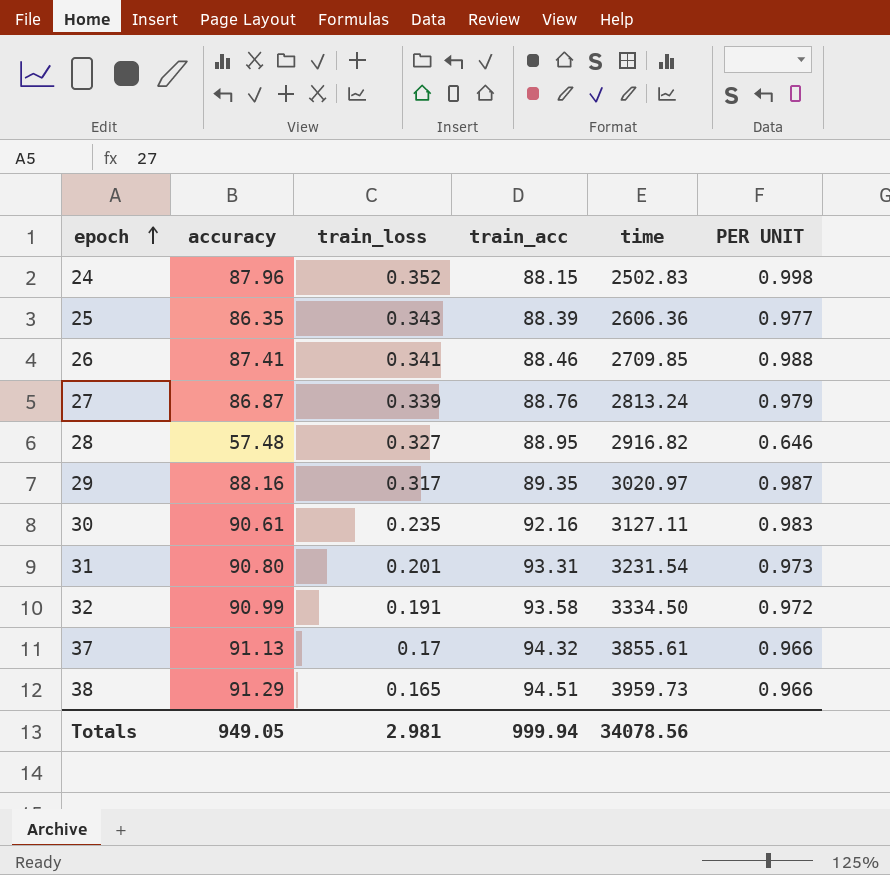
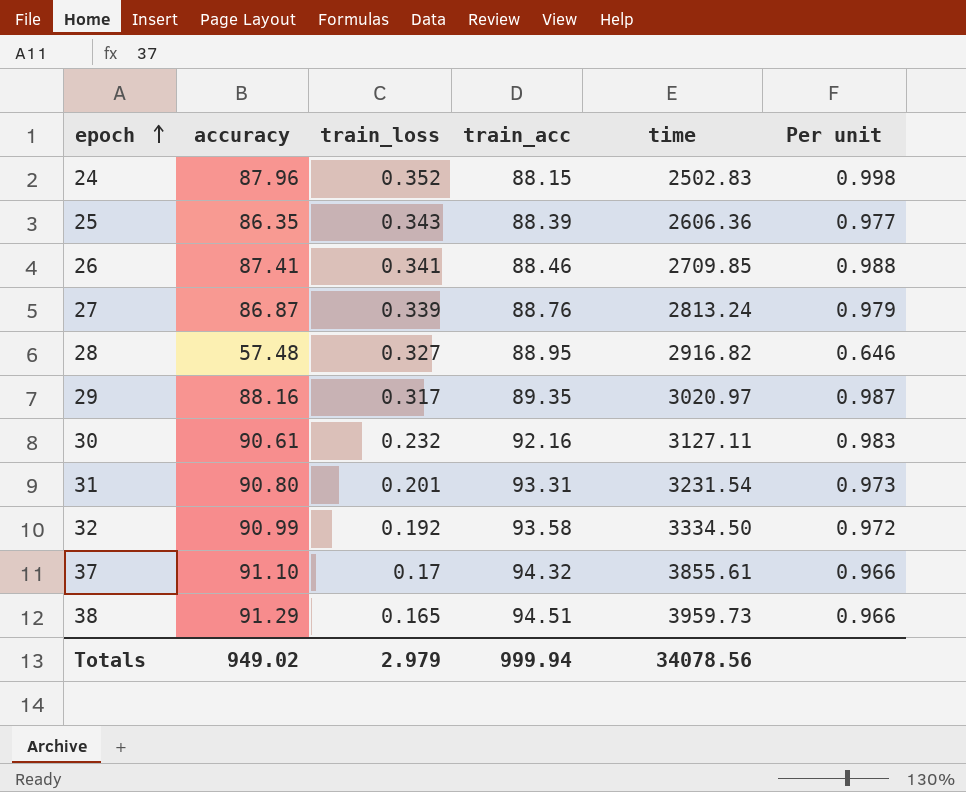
column name: PER UNIT -> Per unit
30 | train_loss: 0.235 -> 0.232
32 | train_loss: 0.191 -> 0.192
37 | accuracy: 91.13 -> 91.10
Totals | accuracy: 949.05 -> 949.02
Totals | train_loss: 2.981 -> 2.979

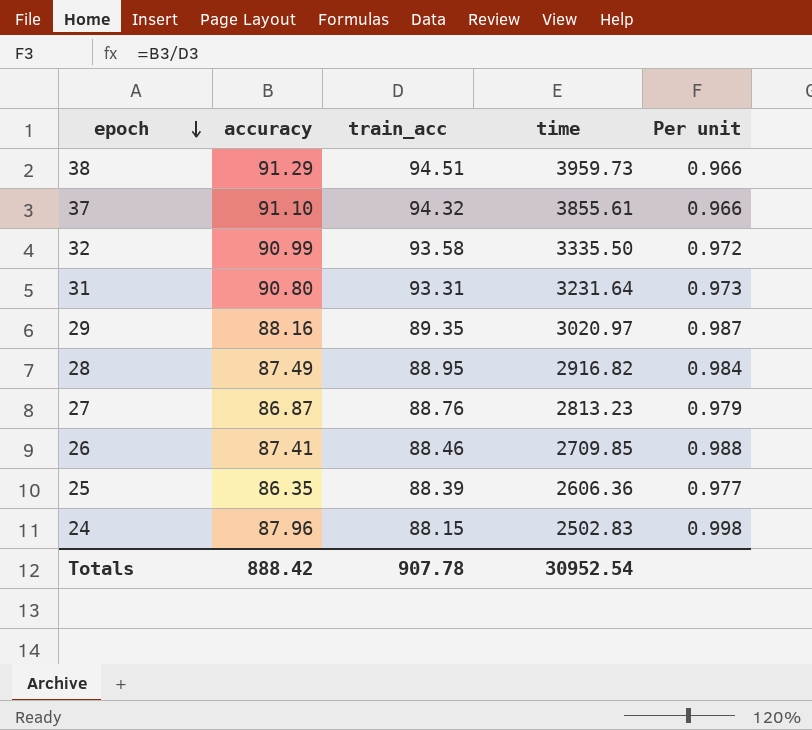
row order: epoch ascending -> epoch descending
column train_loss | position: 3 -> none
row 30: 90.61 | 0.232 | 92.16 | 3127.11 | 0.983 -> none
32 | time: 3334.50 -> 3335.50
31 | time: 3231.54 -> 3231.64
28 | accuracy: 57.48 -> 87.49
28 | Per unit: 0.646 -> 0.984
27 | time: 2813.24 -> 2813.23
Totals | accuracy: 949.02 -> 888.42
Totals | train_acc: 999.94 -> 907.78
Totals | time: 34078.56 -> 30952.54

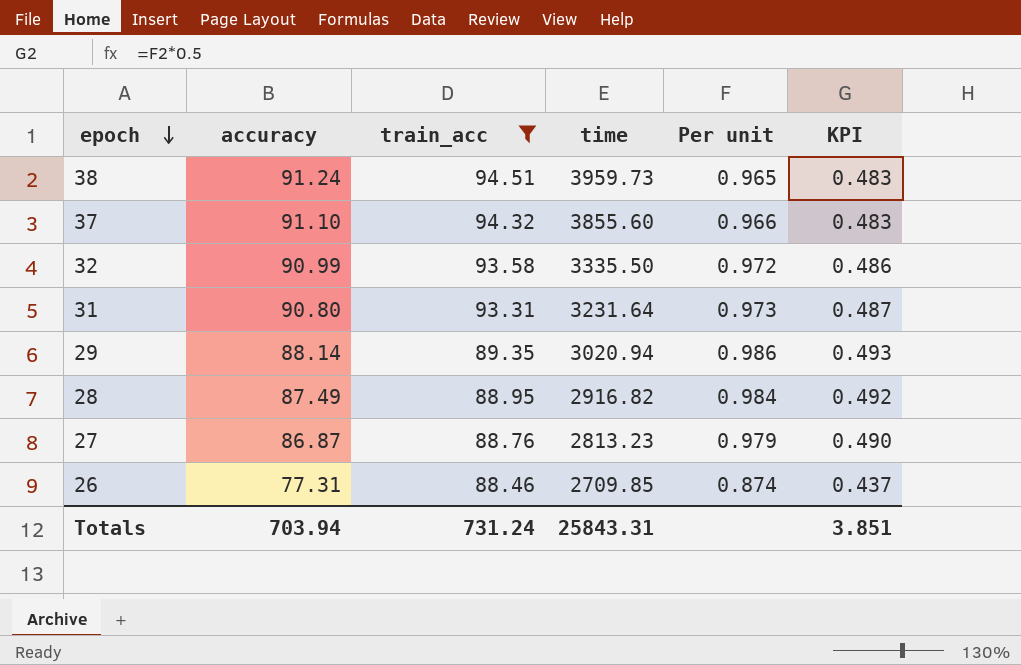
filter: none -> train_acc >= 88.46
column KPI | formula: none -> [Per unit] * 0.5
38 | accuracy: 91.29 -> 91.24
38 | Per unit: 0.966 -> 0.965
37 | time: 3855.61 -> 3855.60
29 | accuracy: 88.16 -> 88.14
29 | time: 3020.97 -> 3020.94
29 | Per unit: 0.987 -> 0.986
26 | accuracy: 87.41 -> 77.31
26 | Per unit: 0.988 -> 0.874
Totals | accuracy: 888.42 -> 703.94
Totals | train_acc: 907.78 -> 731.24
Totals | time: 30952.54 -> 25843.31

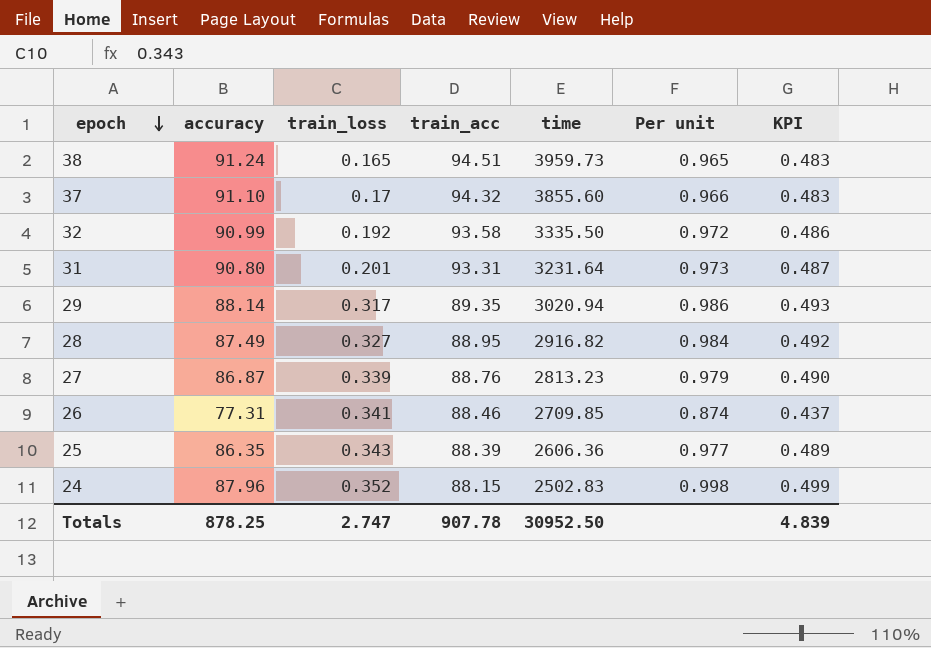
filter: train_acc >= 88.46 -> none
column train_loss | position: none -> 3
Totals | accuracy: 703.94 -> 878.25
Totals | train_acc: 731.24 -> 907.78
Totals | time: 25843.31 -> 30952.50
Totals | KPI: 3.851 -> 4.839

